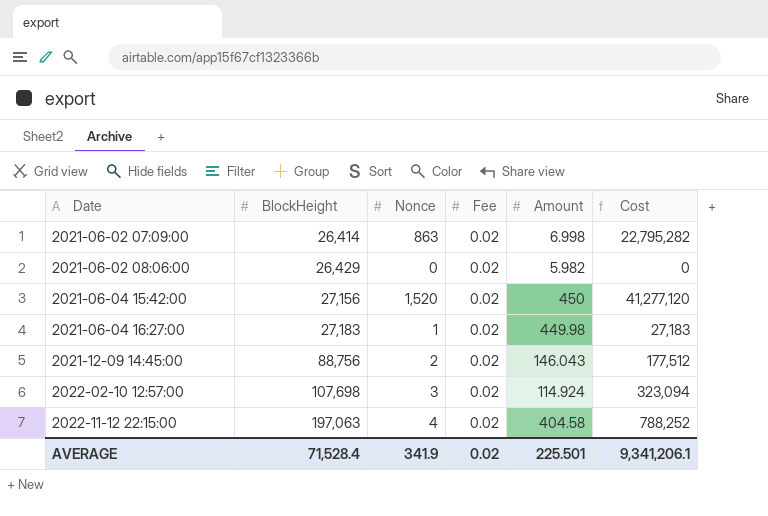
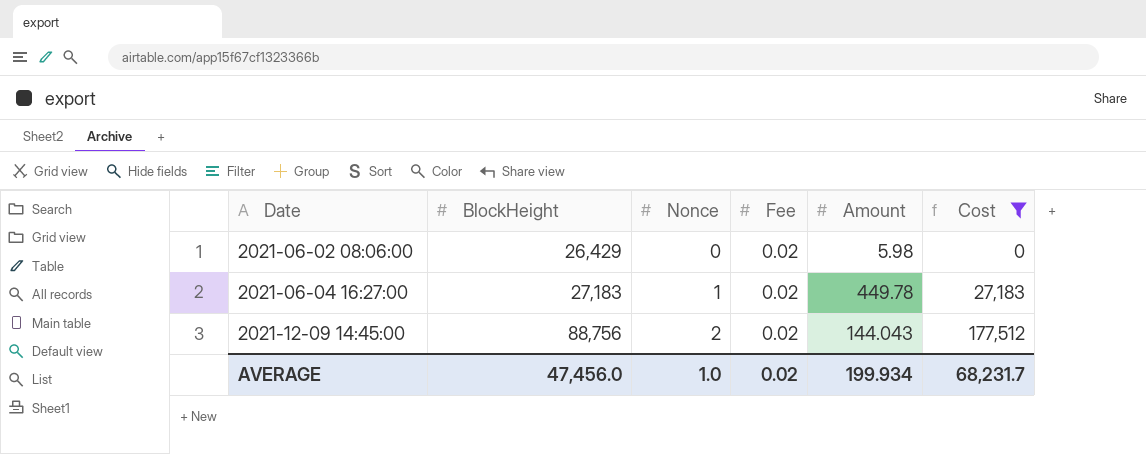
filter: none -> Cost <= 177,512
2021-06-02 08:06:00 | Amount: 5.982 -> 5.98
2021-06-04 16:27:00 | Amount: 449.98 -> 449.78
2021-12-09 14:45:00 | Amount: 146.043 -> 144.043
AVERAGE | BlockHeight: 71,528.4 -> 47,456.0
AVERAGE | Nonce: 341.9 -> 1.0
AVERAGE | Amount: 225.501 -> 199.934
AVERAGE | Cost: 9,341,206.1 -> 68,231.7

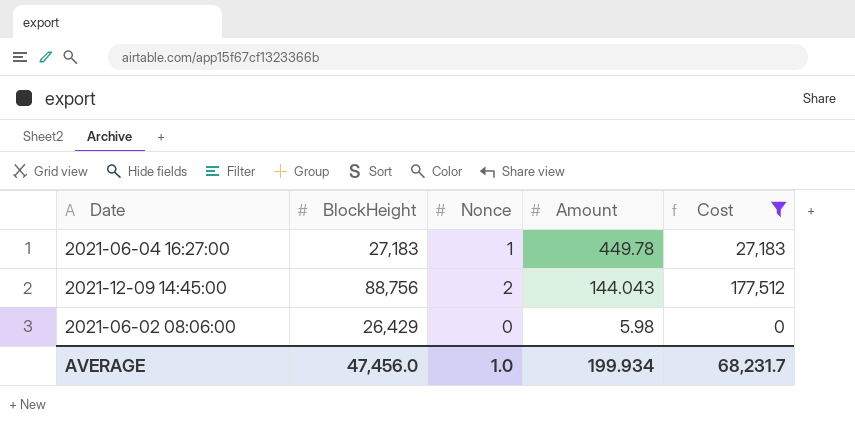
row order: Date ascending -> Amount descending
column Fee | position: 4 -> none

